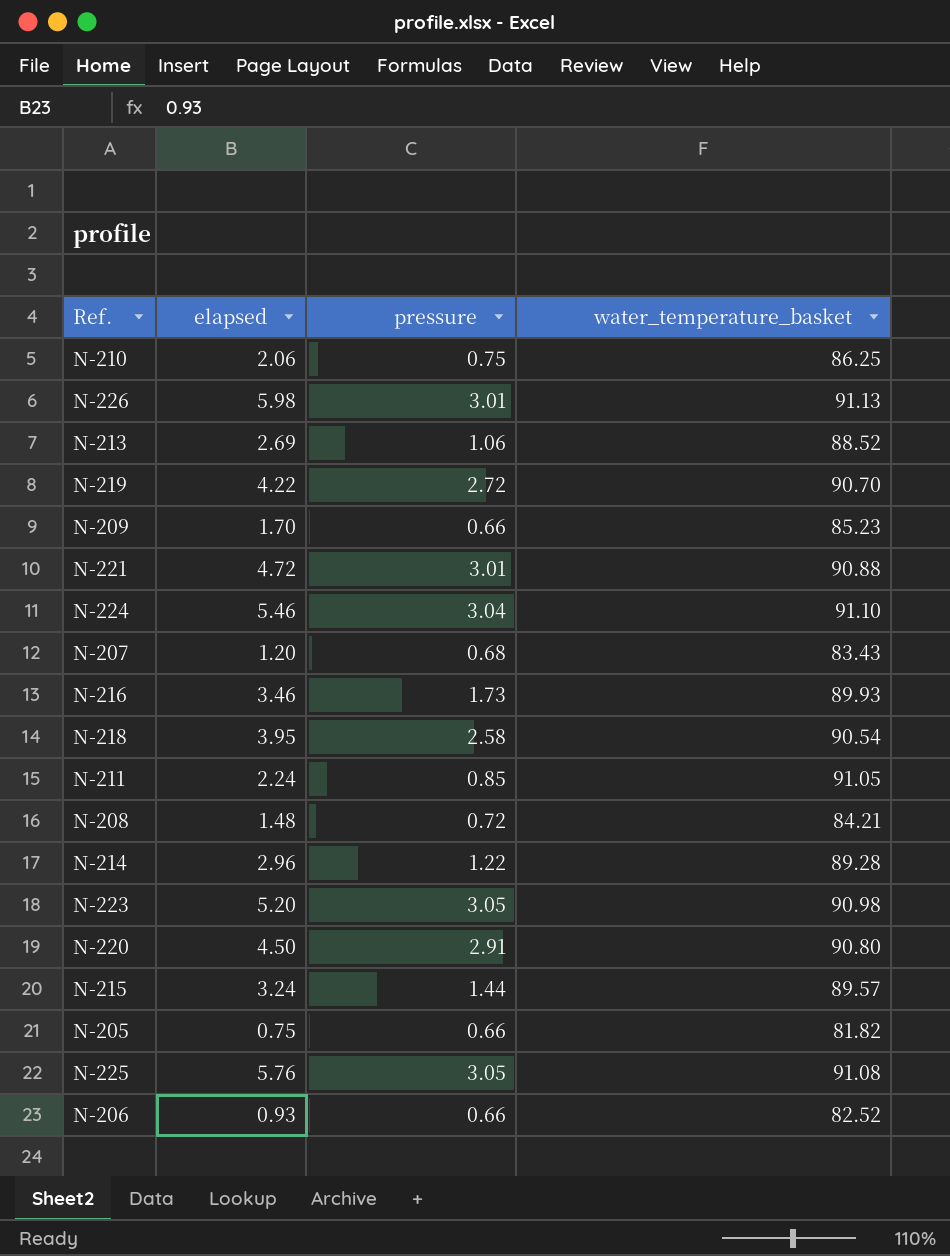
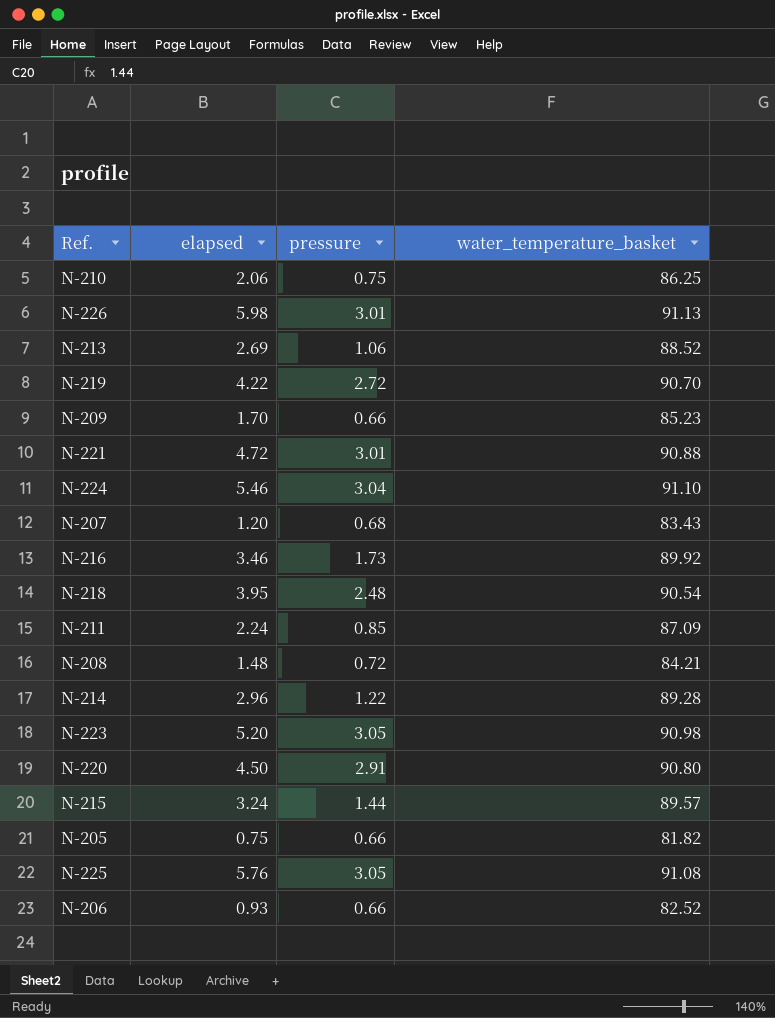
N-216 | water_temperature_basket: 89.93 -> 89.92
N-218 | pressure: 2.58 -> 2.48
N-211 | water_temperature_basket: 91.05 -> 87.09

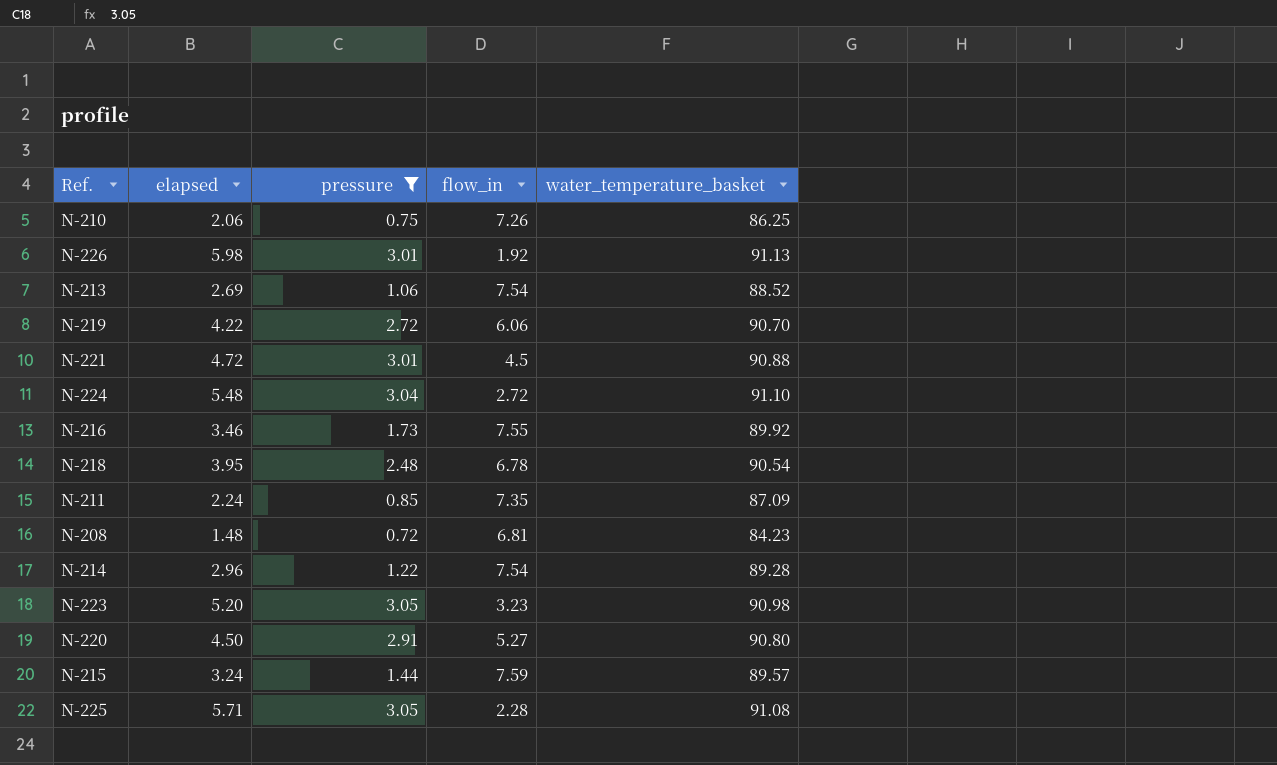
filter: none -> pressure >= 0.72
column flow_in | position: none -> 4
N-224 | elapsed: 5.46 -> 5.48
N-208 | water_temperature_basket: 84.21 -> 84.23
N-225 | elapsed: 5.76 -> 5.71

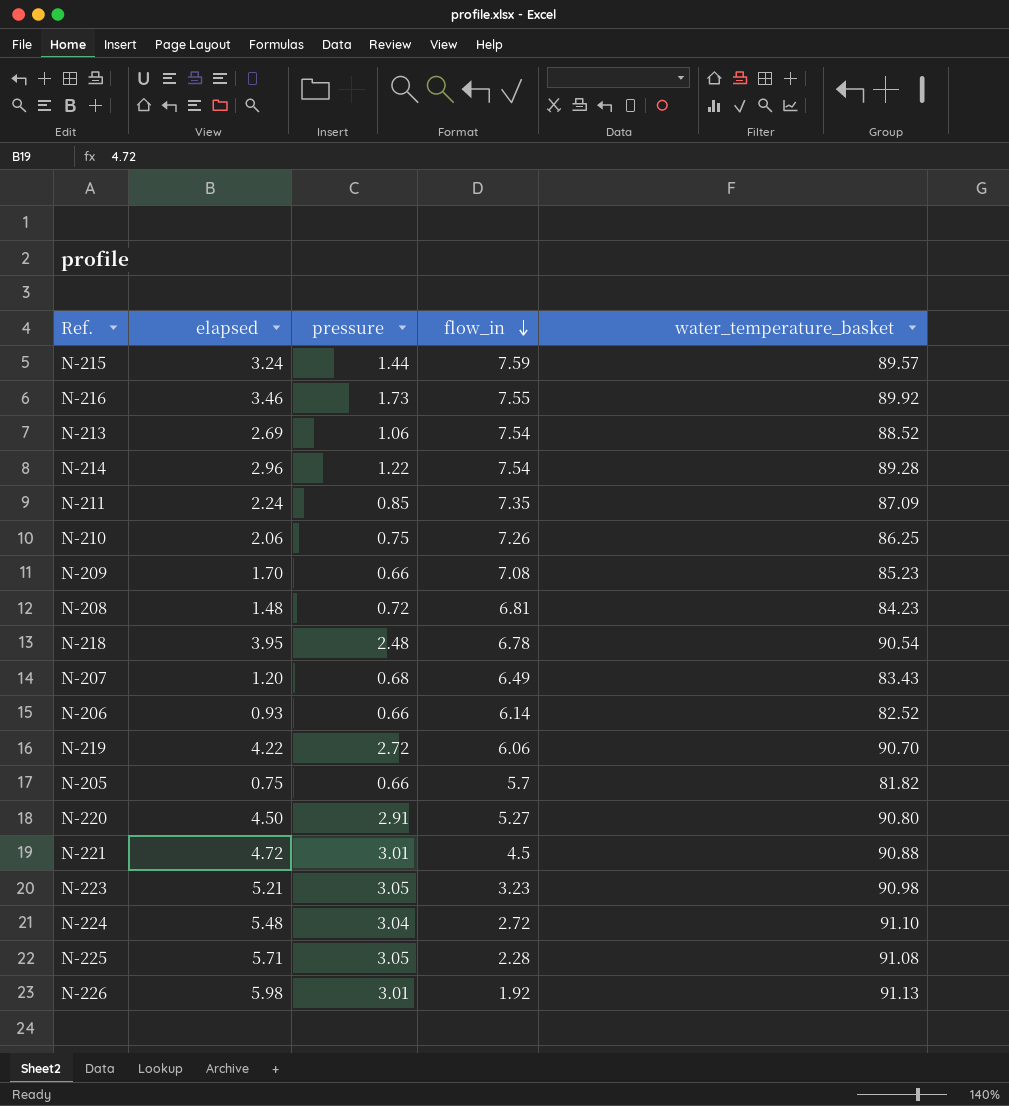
filter: pressure >= 0.72 -> none
row order: none -> flow_in descending
N-223 | elapsed: 5.20 -> 5.21

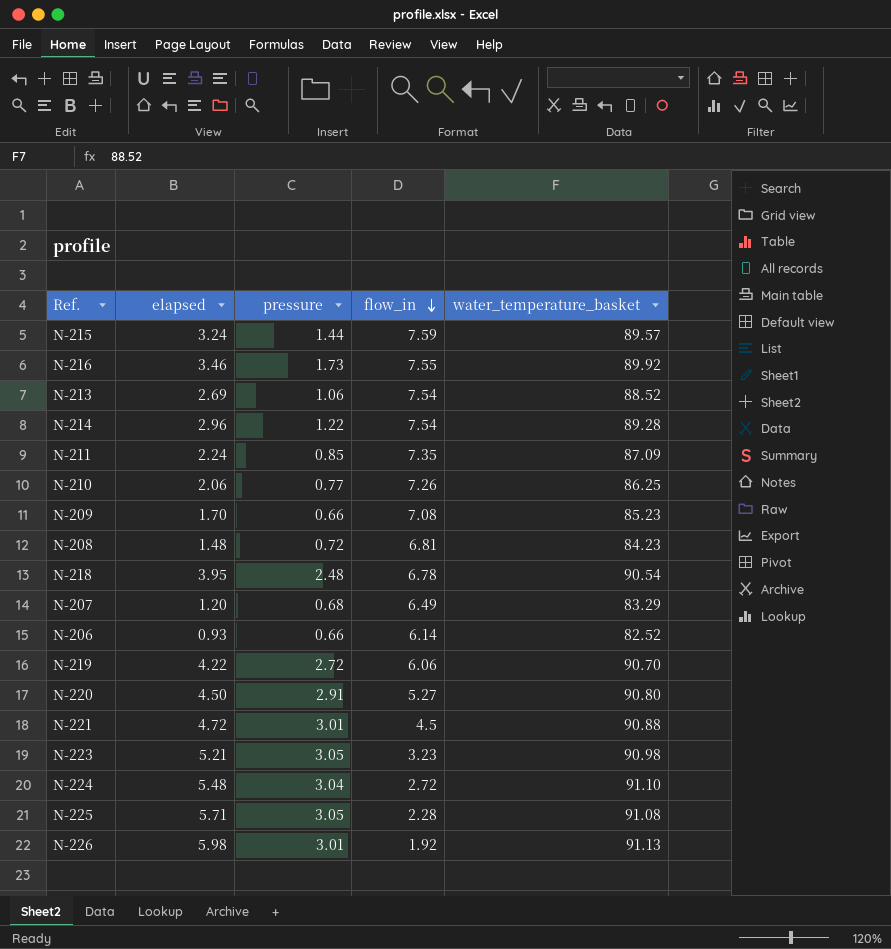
row N-205: 0.75 | 0.66 | 5.7 | 81.82 -> none
N-210 | pressure: 0.75 -> 0.77
N-207 | water_temperature_basket: 83.43 -> 83.29

